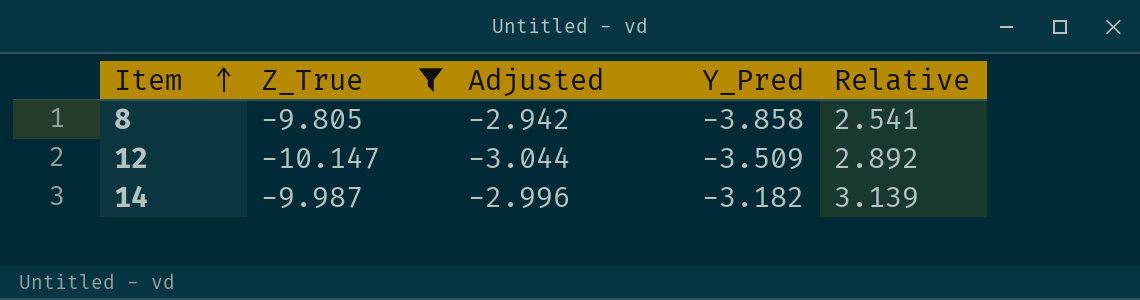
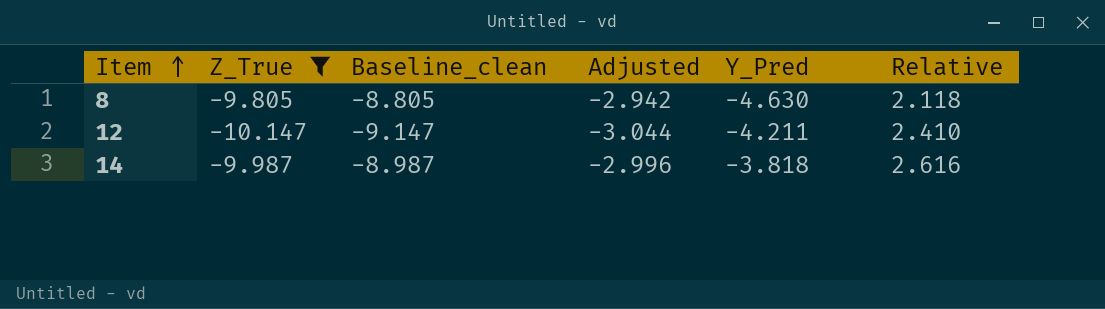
column Baseline_clean | formula: none -> [Z_True] + 1
8 | Y_Pred: -3.858 -> -4.630
8 | Relative: 2.541 -> 2.118
12 | Y_Pred: -3.509 -> -4.211
12 | Relative: 2.892 -> 2.410
14 | Y_Pred: -3.182 -> -3.818
14 | Relative: 3.139 -> 2.616

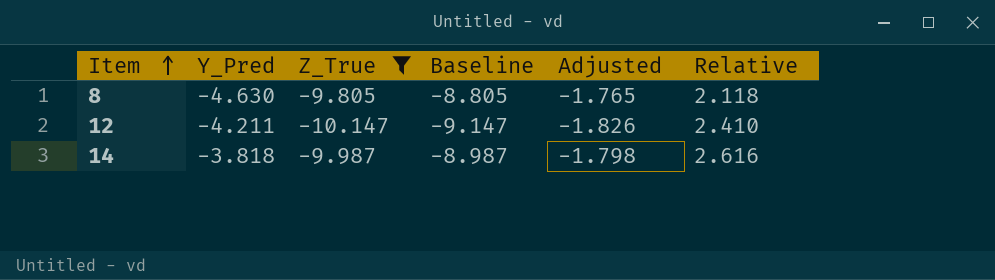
column Y_Pred | position: 5 -> 2
column name: Baseline_clean -> Baseline
column Adjusted | formula: [Z_True] * 0.3 -> [Z_True] * 0.18

